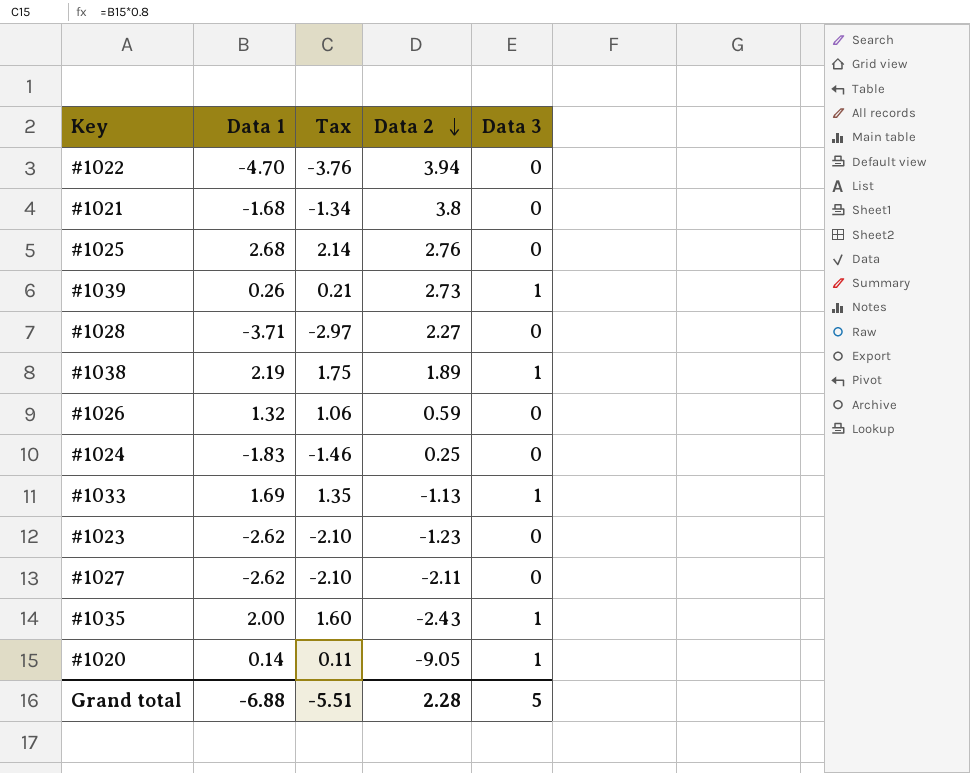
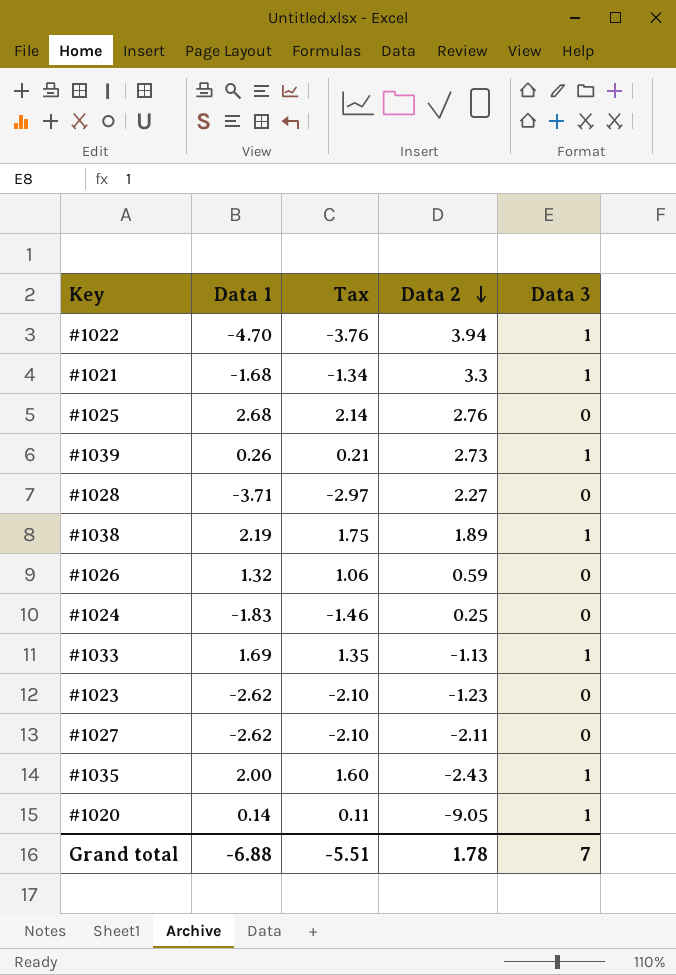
#1022 | Data 3: 0 -> 1
#1021 | Data 2: 3.8 -> 3.3
#1021 | Data 3: 0 -> 1
Grand total | Data 2: 2.28 -> 1.78
Grand total | Data 3: 5 -> 7

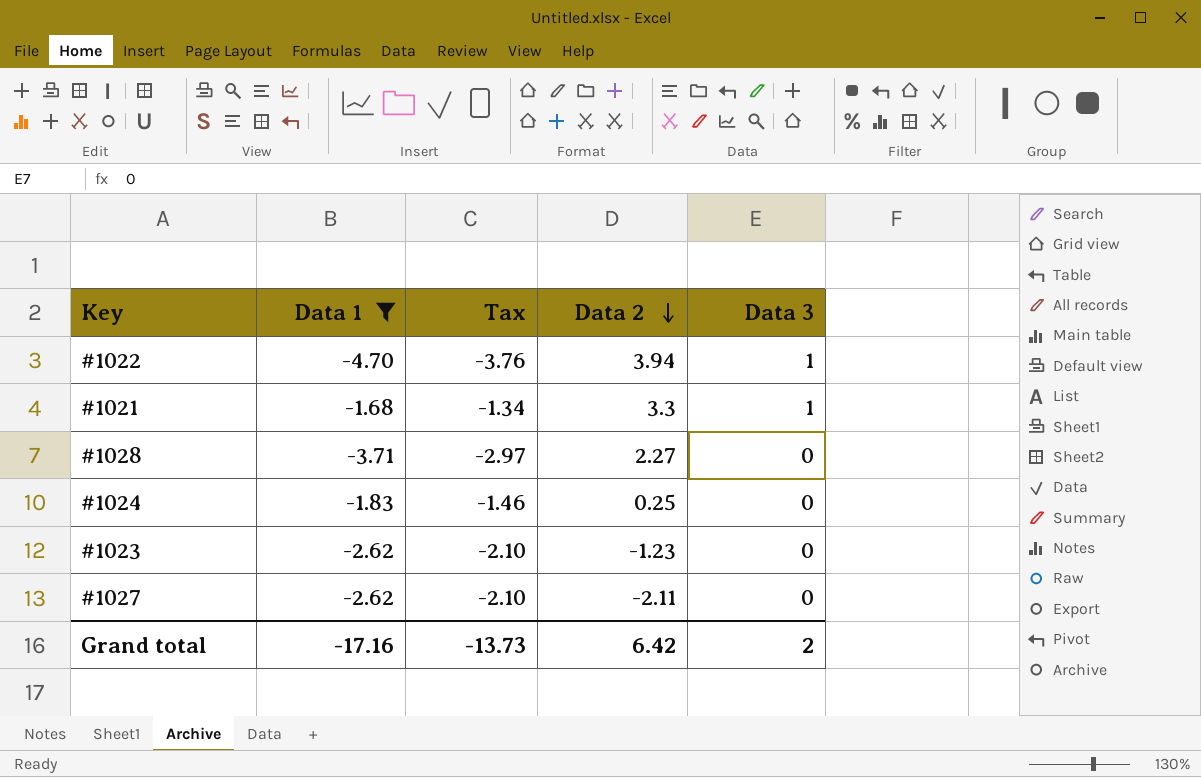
filter: none -> Data 1 <= -1.68
Grand total | Data 1: -6.88 -> -17.16
Grand total | Tax: -5.51 -> -13.73
Grand total | Data 2: 1.78 -> 6.42
Grand total | Data 3: 7 -> 2

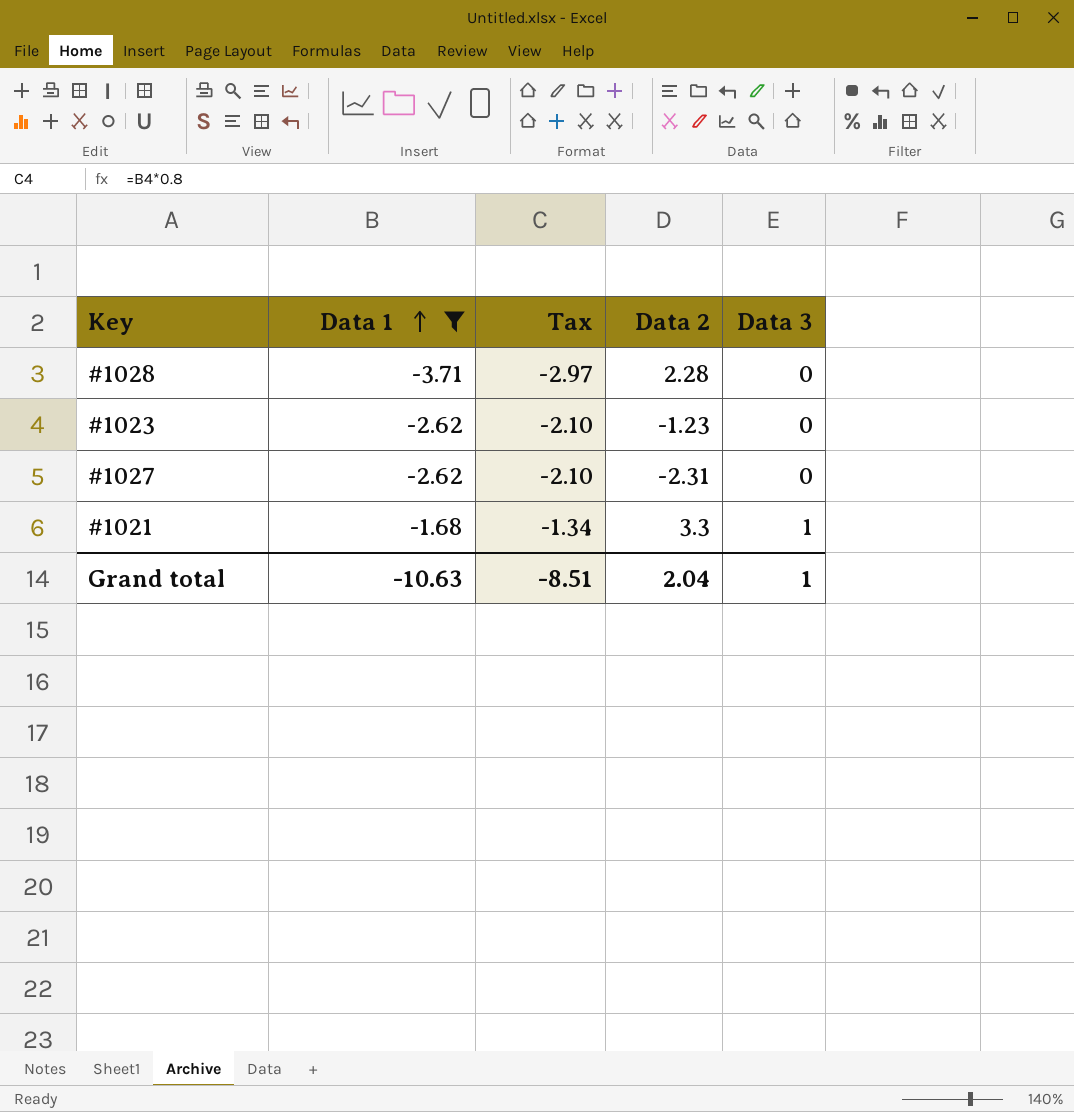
row order: Data 2 descending -> Data 1 ascending
row #1022: -4.70 | -3.76 | 3.94 | 1 -> none
row #1024: -1.83 | -1.46 | 0.25 | 0 -> none
#1028 | Data 2: 2.27 -> 2.28
#1027 | Data 2: -2.11 -> -2.31
Grand total | Data 1: -17.16 -> -10.63
Grand total | Tax: -13.73 -> -8.51
Grand total | Data 2: 6.42 -> 2.04
Grand total | Data 3: 2 -> 1

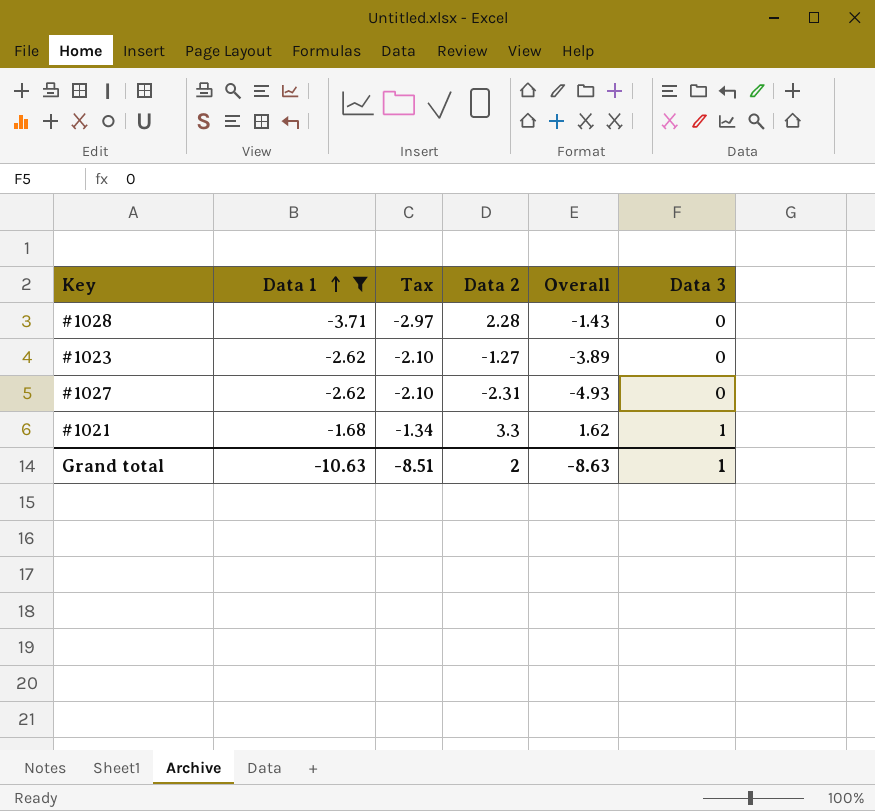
column Overall | formula: none -> [Data 1] + [Data 2]
#1023 | Data 2: -1.23 -> -1.27
Grand total | Data 2: 2.04 -> 2

